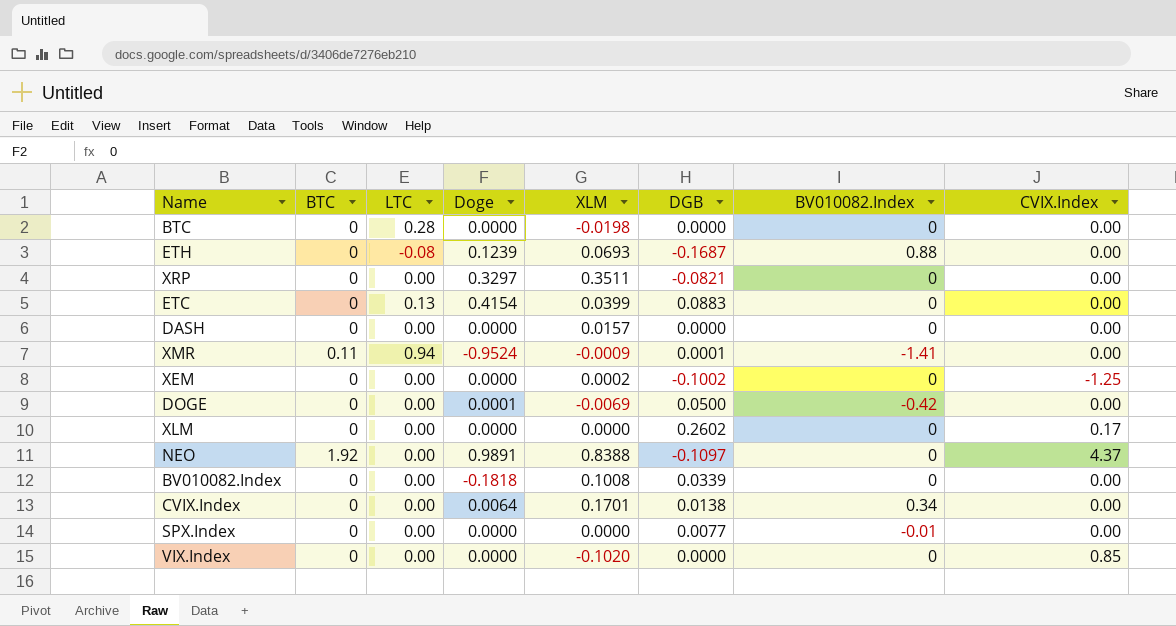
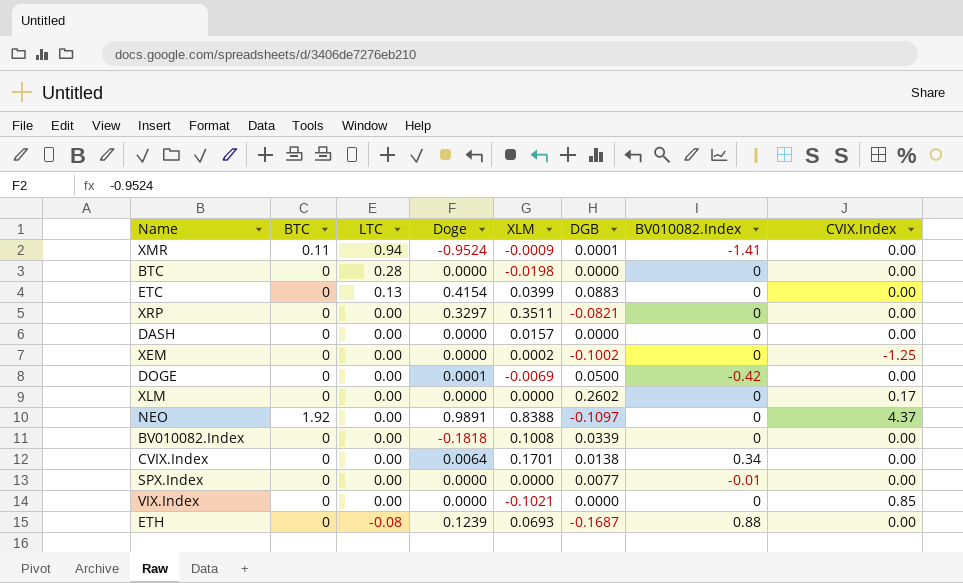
row order: none -> LTC descending
VIX.Index | XLM: -0.1020 -> -0.1021

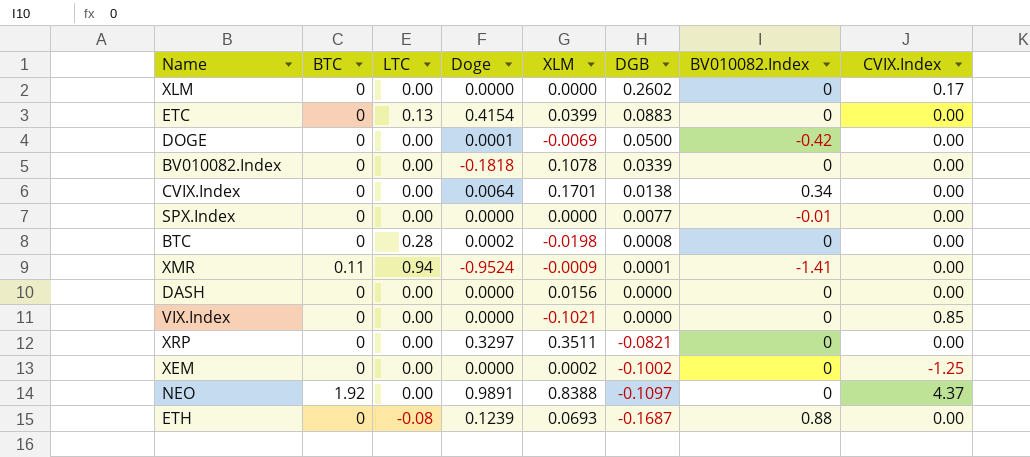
row order: LTC descending -> DGB descending
BV010082.Index | XLM: 0.1008 -> 0.1078
BTC | Doge: 0.0000 -> 0.0002
BTC | DGB: 0.0000 -> 0.0008
DASH | XLM: 0.0157 -> 0.0156

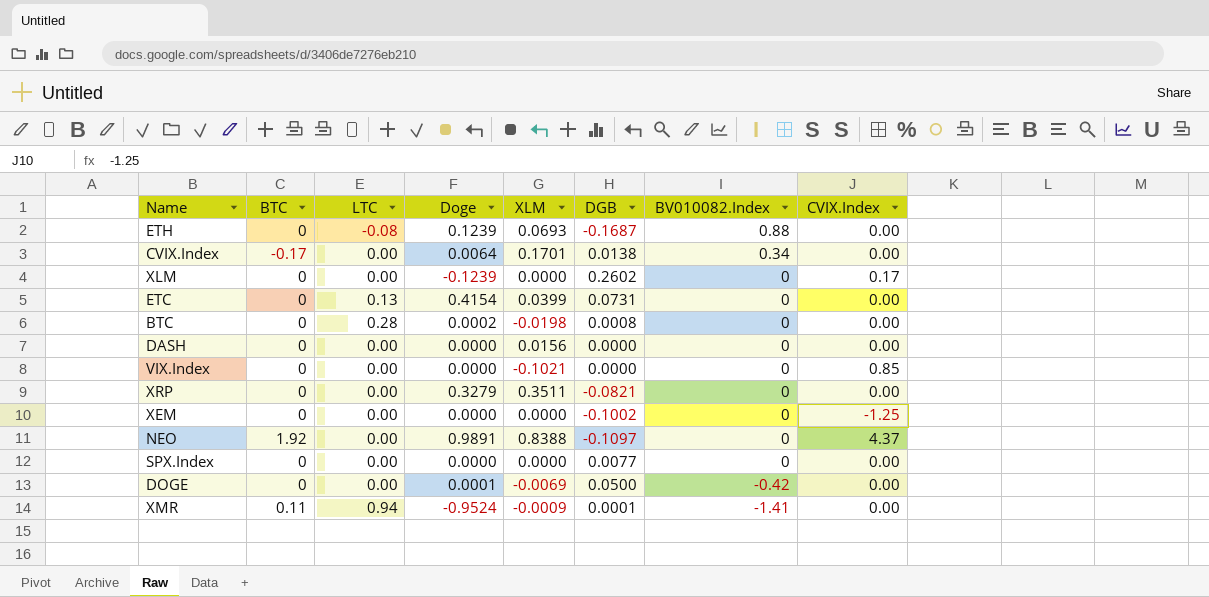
row order: DGB descending -> BV010082.Index descending
row BV010082.Index: 0 | 0.00 | -0.1818 | 0.1078 | 0.0339 | 0 | 0.00 -> none
CVIX.Index | BTC: 0 -> -0.17
XLM | Doge: 0.0000 -> -0.1239
ETC | DGB: 0.0883 -> 0.0731
XRP | Doge: 0.3297 -> 0.3279
XEM | XLM: 0.0002 -> 0.0000
SPX.Index | BV010082.Index: -0.01 -> 0

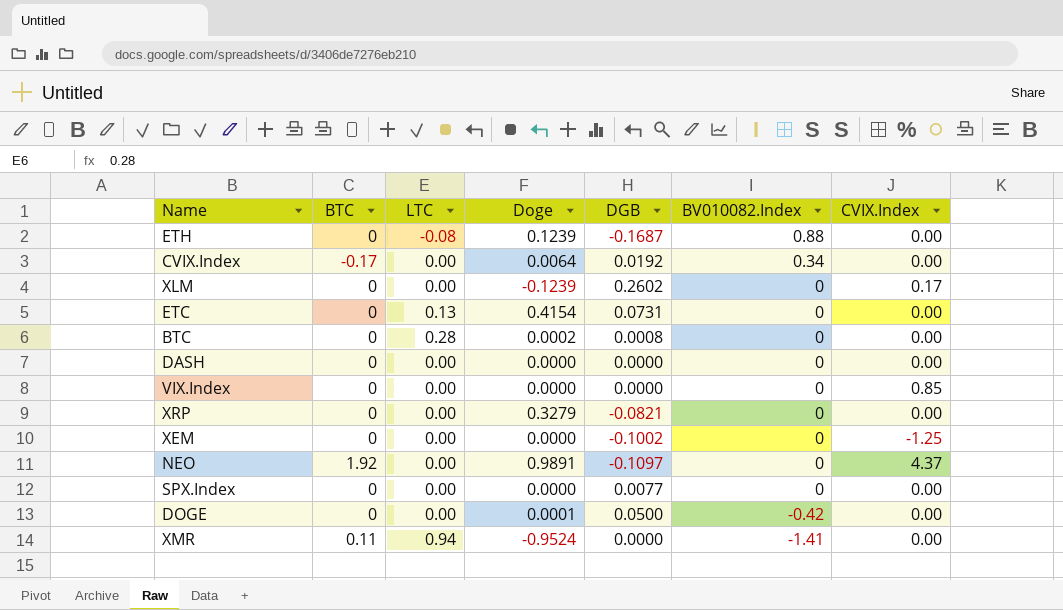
column XLM | position: 5 -> none
CVIX.Index | DGB: 0.0138 -> 0.0192
XMR | DGB: 0.0001 -> 0.0000

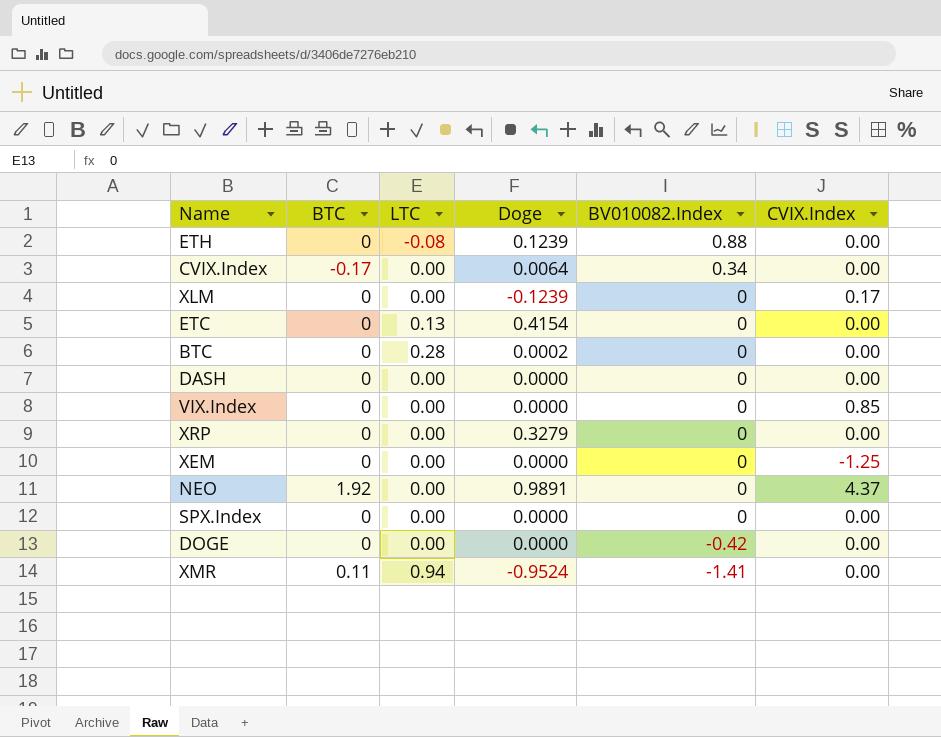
column DGB | position: 5 -> none
DOGE | Doge: 0.0001 -> 0.0000

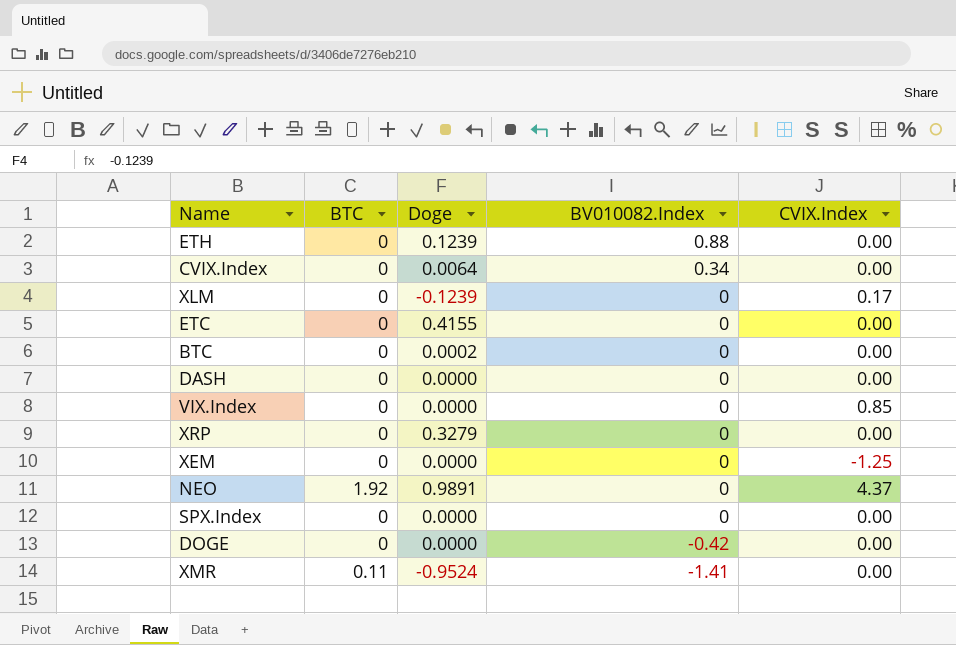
column LTC | position: 3 -> none
CVIX.Index | BTC: -0.17 -> 0
ETC | Doge: 0.4154 -> 0.4155

